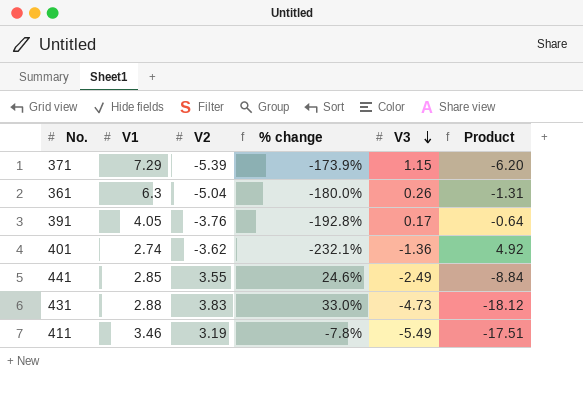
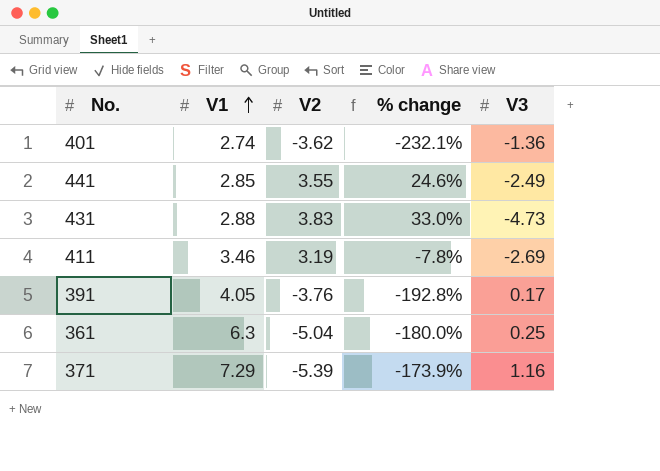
row order: V3 descending -> V1 ascending
column Product | formula: [V2] * [V3] -> none
411 | V3: -5.49 -> -2.69
361 | V3: 0.26 -> 0.25
371 | V3: 1.15 -> 1.16

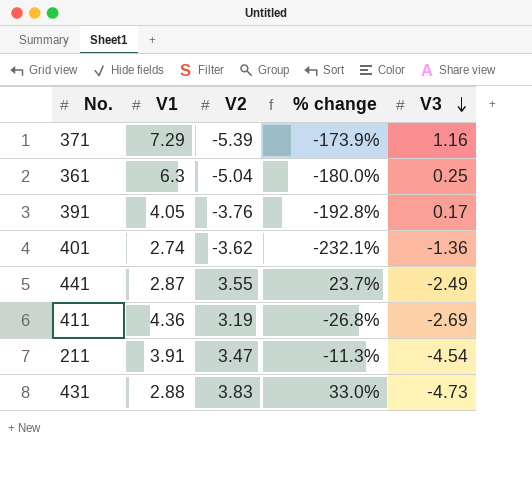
row order: V1 ascending -> V3 descending
441 | V1: 2.85 -> 2.87
441 | % change: 24.6% -> 23.7%
411 | V1: 3.46 -> 4.36
411 | % change: -7.8% -> -26.8%
row 211: none -> 3.91 | 3.47 | -11.3% | -4.54

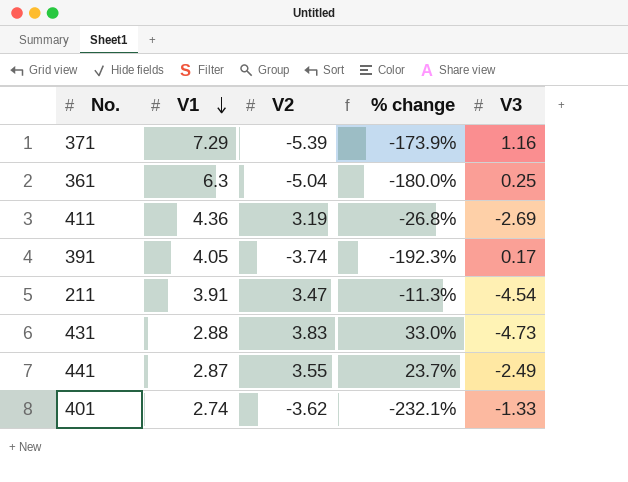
row order: V3 descending -> V1 descending
391 | V2: -3.76 -> -3.74
391 | % change: -192.8% -> -192.3%
401 | V3: -1.36 -> -1.33

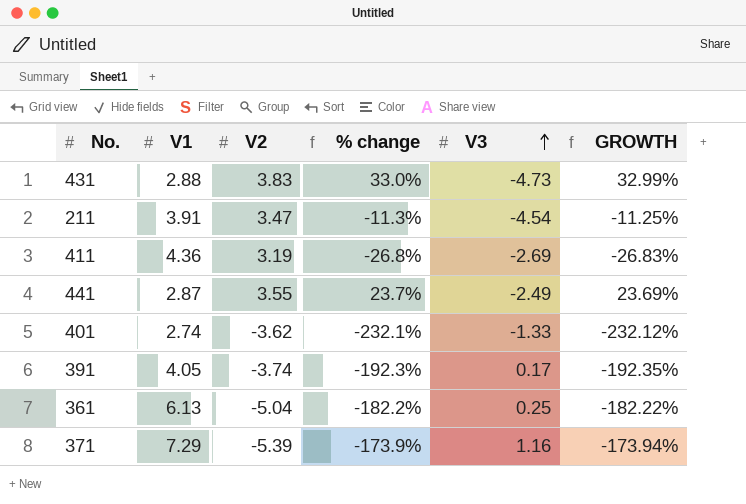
row order: V1 descending -> V3 ascending
column GROWTH | formula: none -> ([V2] - [V1]) / [V1]
361 | V1: 6.3 -> 6.13
361 | % change: -180.0% -> -182.2%

